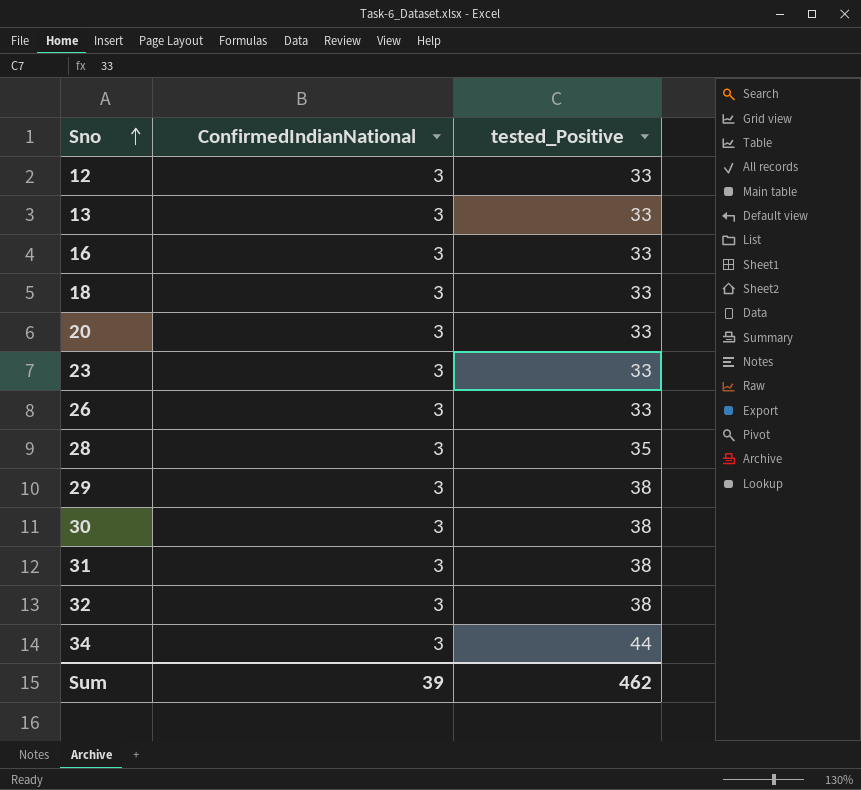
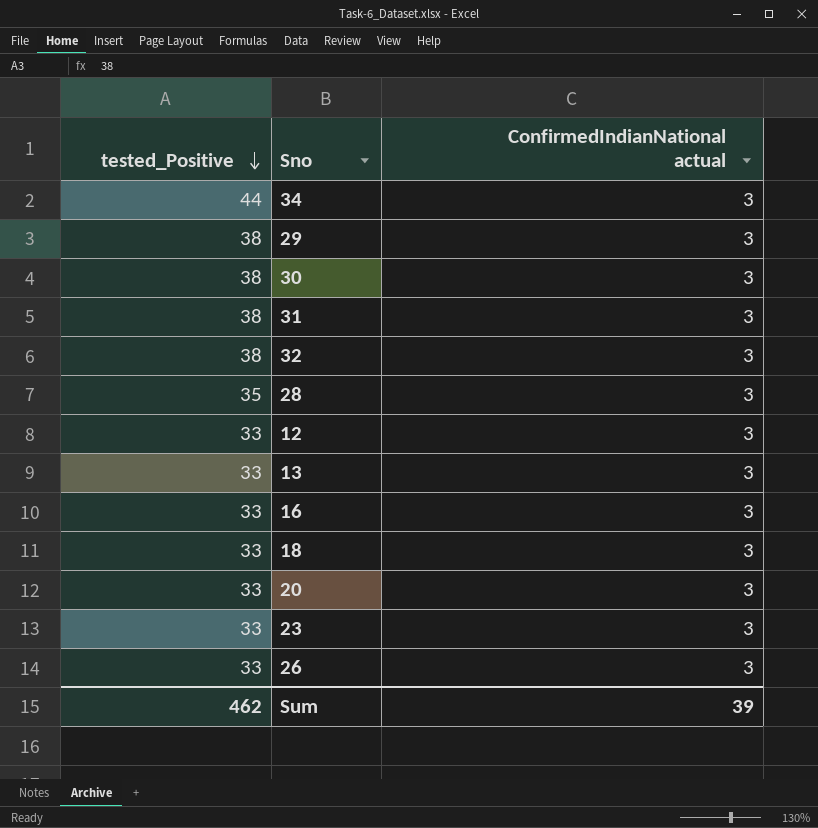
row order: Sno ascending -> tested_Positive descending
column tested_Positive | position: 3 -> 1
column name: ConfirmedIndianNational -> ConfirmedIndianNational actual

